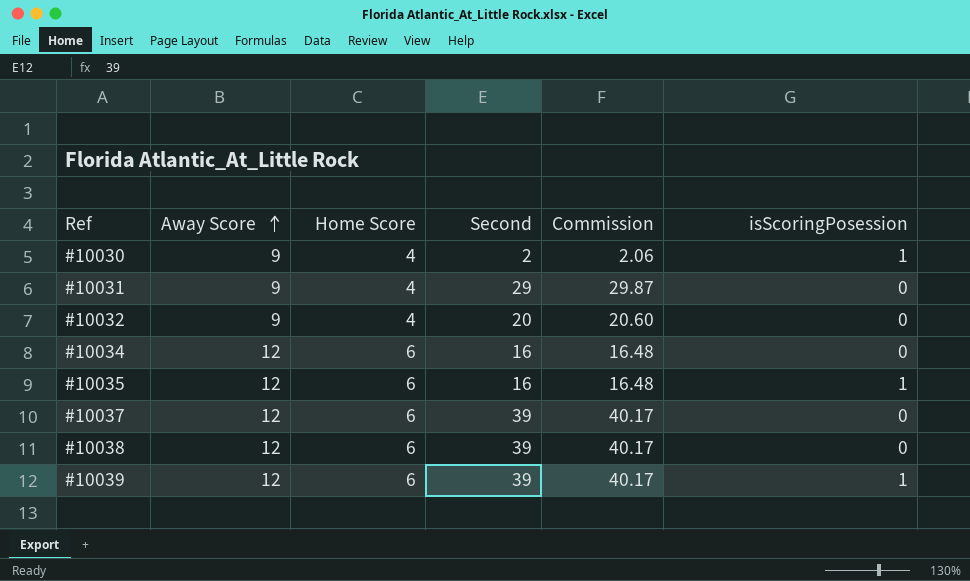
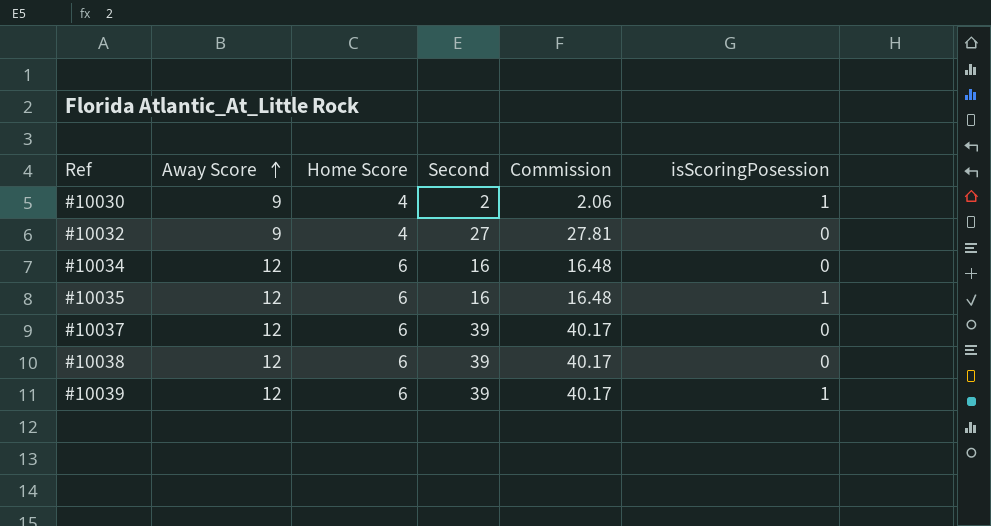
row #10031: 9 | 4 | 29 | 29.87 | 0 -> none
#10032 | Second: 20 -> 27
#10032 | Commission: 20.60 -> 27.81

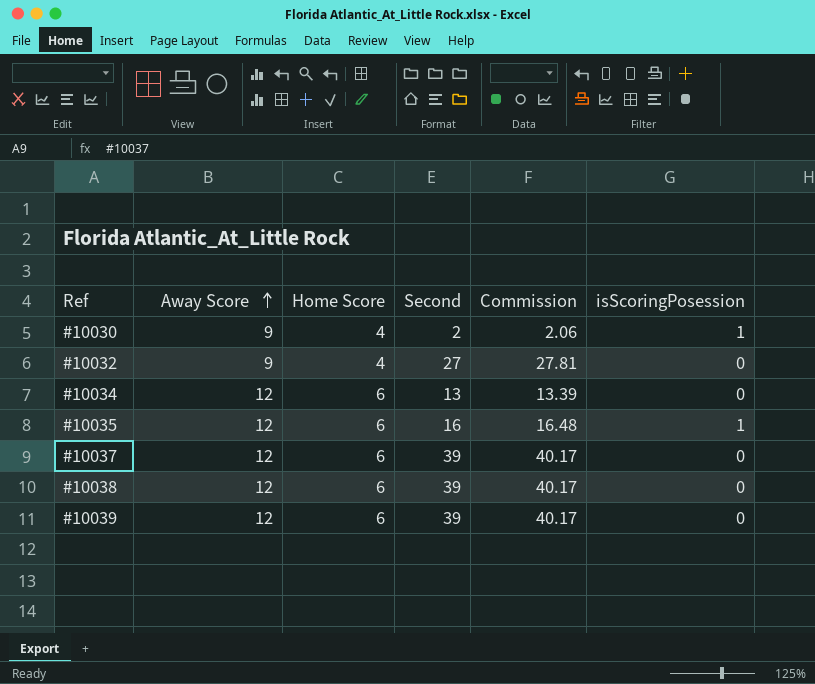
#10034 | Second: 16 -> 13
#10034 | Commission: 16.48 -> 13.39
#10039 | isScoringPosession: 1 -> 0

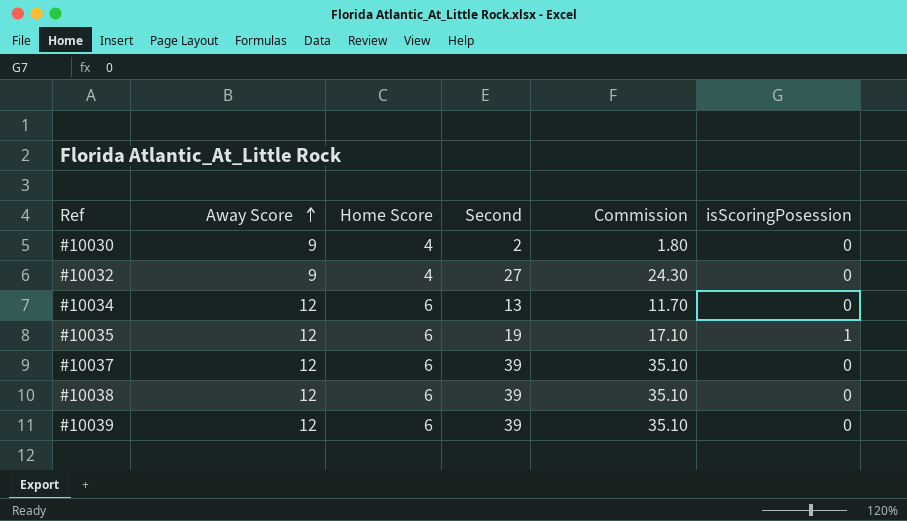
column Commission | formula: [Second] * 1.03 -> [Second] * 0.9
#10030 | isScoringPosession: 1 -> 0
#10035 | Second: 16 -> 19

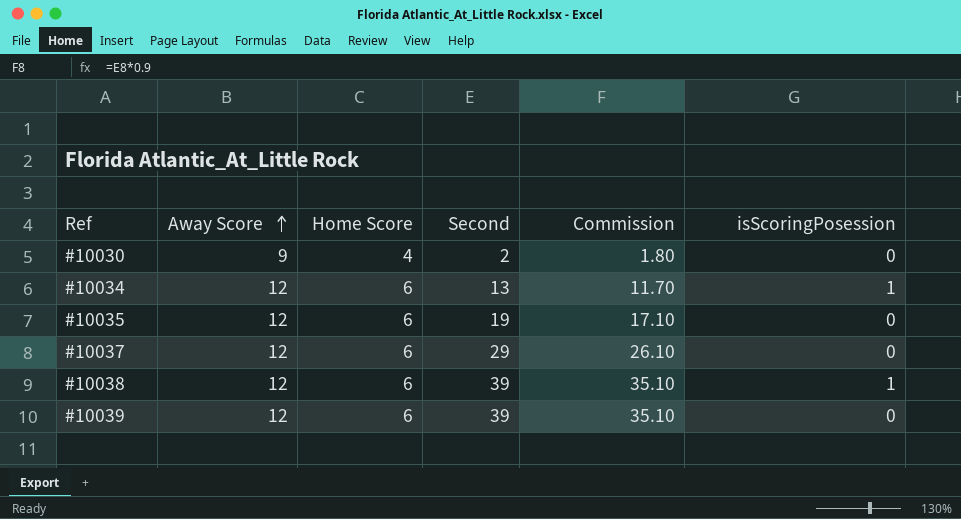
row #10032: 9 | 4 | 27 | 24.30 | 0 -> none
#10034 | isScoringPosession: 0 -> 1
#10035 | isScoringPosession: 1 -> 0
#10037 | Second: 39 -> 29
#10037 | Commission: 35.10 -> 26.10
#10038 | isScoringPosession: 0 -> 1

